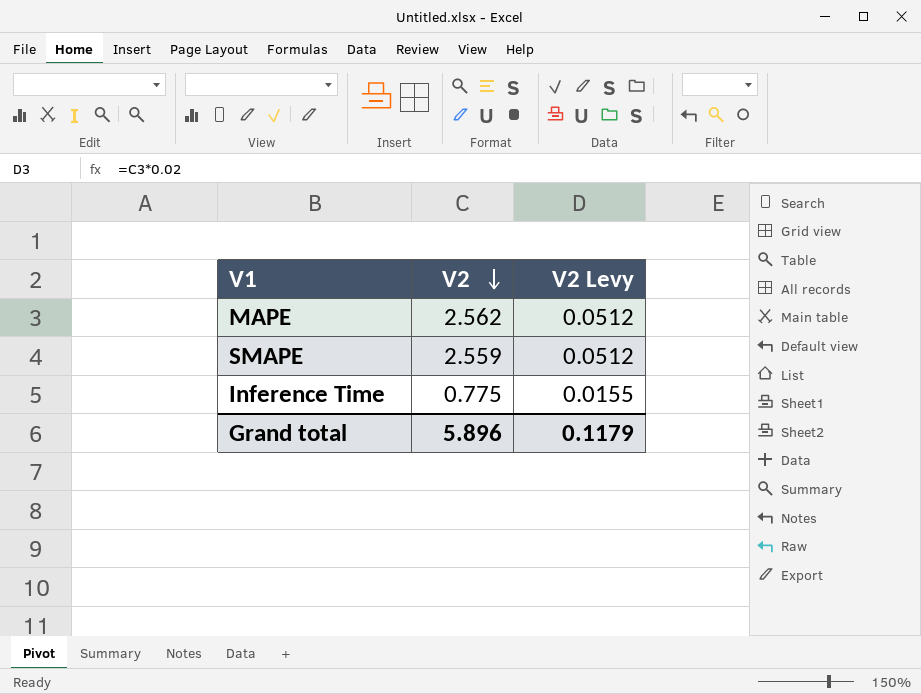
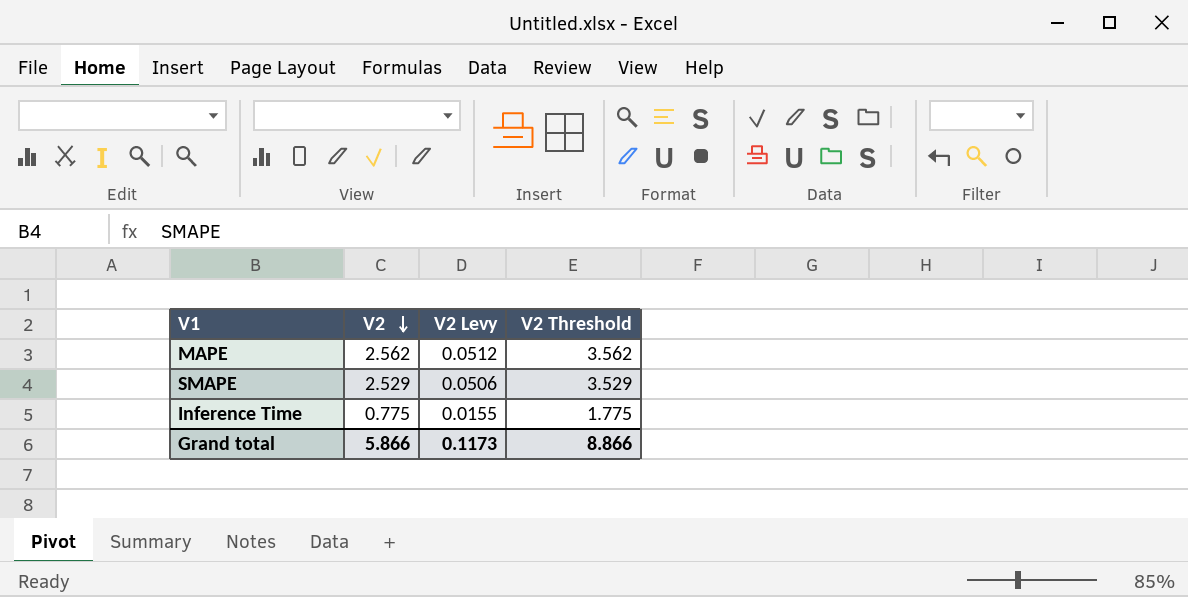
column V2 Threshold | formula: none -> [V2] + 1
SMAPE | V2: 2.559 -> 2.529
SMAPE | V2 Levy: 0.0512 -> 0.0506
Grand total | V2: 5.896 -> 5.866
Grand total | V2 Levy: 0.1179 -> 0.1173

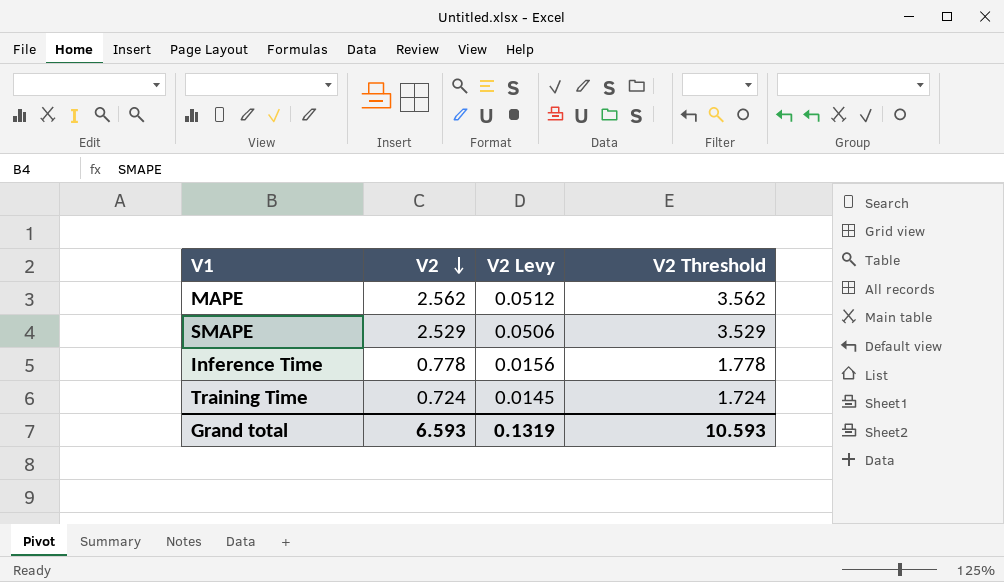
Inference Time | V2: 0.775 -> 0.778
Inference Time | V2 Levy: 0.0155 -> 0.0156
Inference Time | V2 Threshold: 1.775 -> 1.778
row Training Time: none -> 0.724 | 0.0145 | 1.724
Grand total | V2: 5.866 -> 6.593
Grand total | V2 Levy: 0.1173 -> 0.1319
Grand total | V2 Threshold: 8.866 -> 10.593

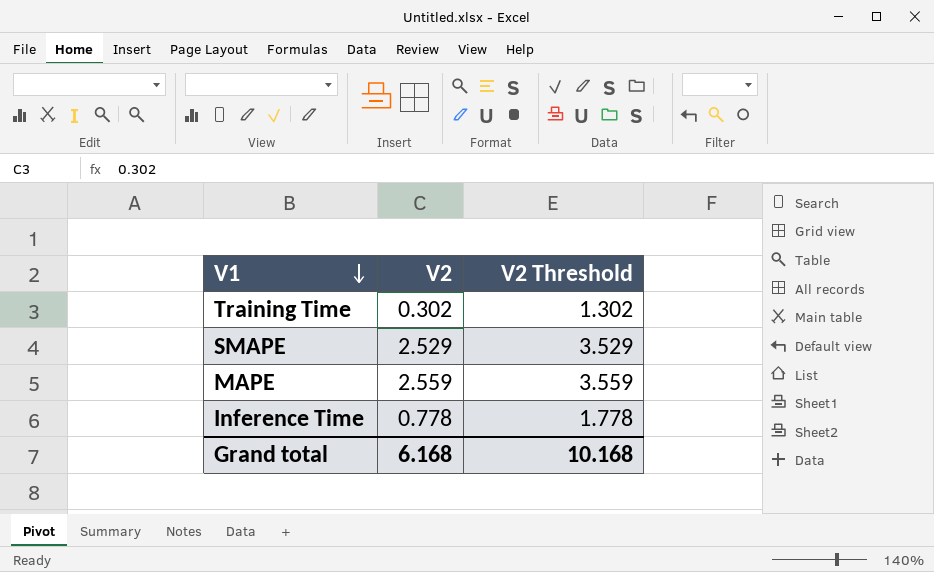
row order: V2 descending -> V1 descending
column V2 Levy | formula: [V2] * 0.02 -> none
Training Time | V2: 0.724 -> 0.302
Training Time | V2 Threshold: 1.724 -> 1.302
MAPE | V2: 2.562 -> 2.559
MAPE | V2 Threshold: 3.562 -> 3.559
Grand total | V2: 6.593 -> 6.168
Grand total | V2 Threshold: 10.593 -> 10.168

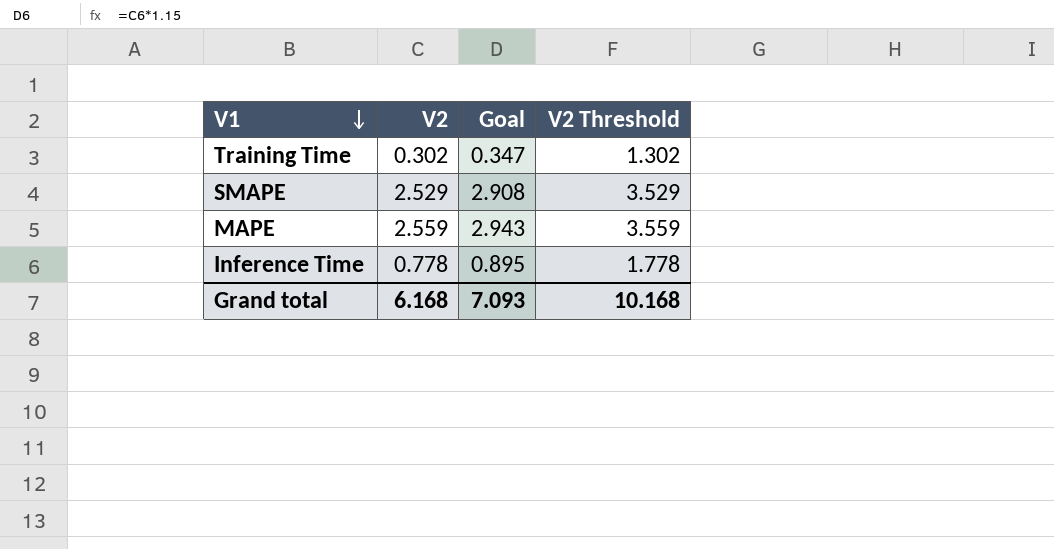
column Goal | formula: none -> [V2] * 1.15

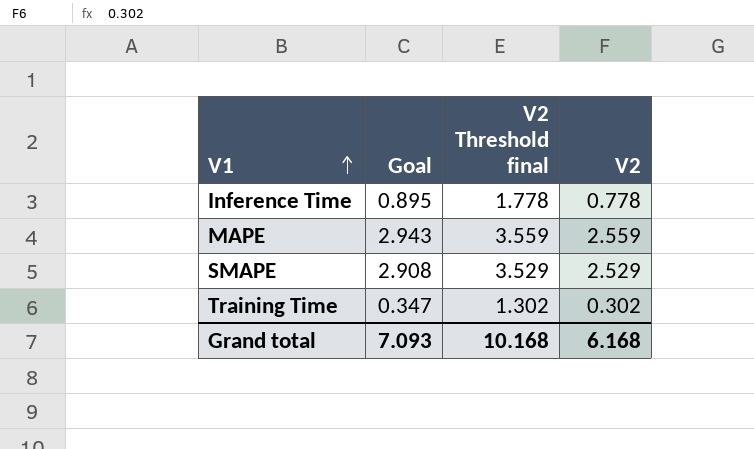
row order: V1 descending -> V1 ascending
column name: V2 Threshold -> V2 Threshold final
column V2 | position: 2 -> 4

